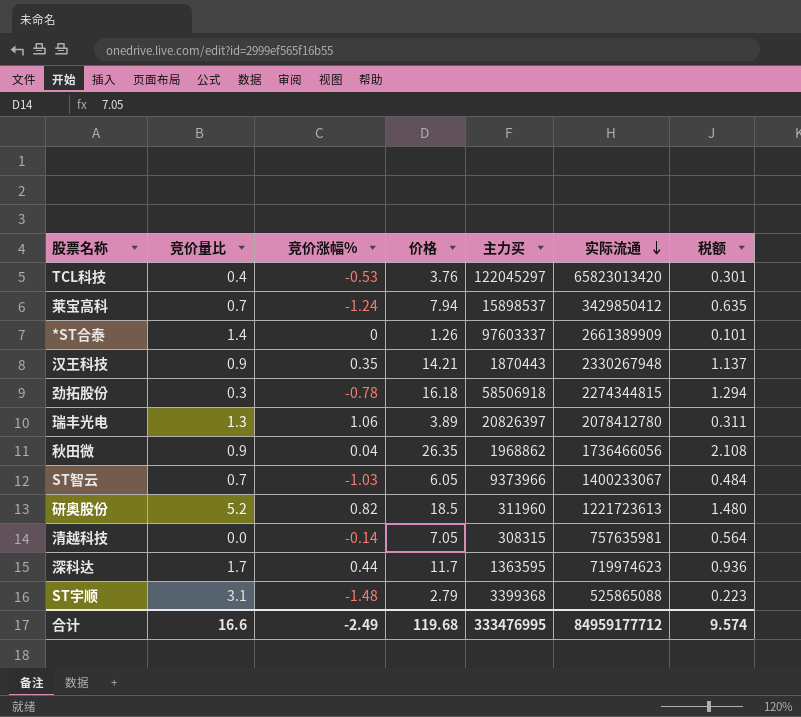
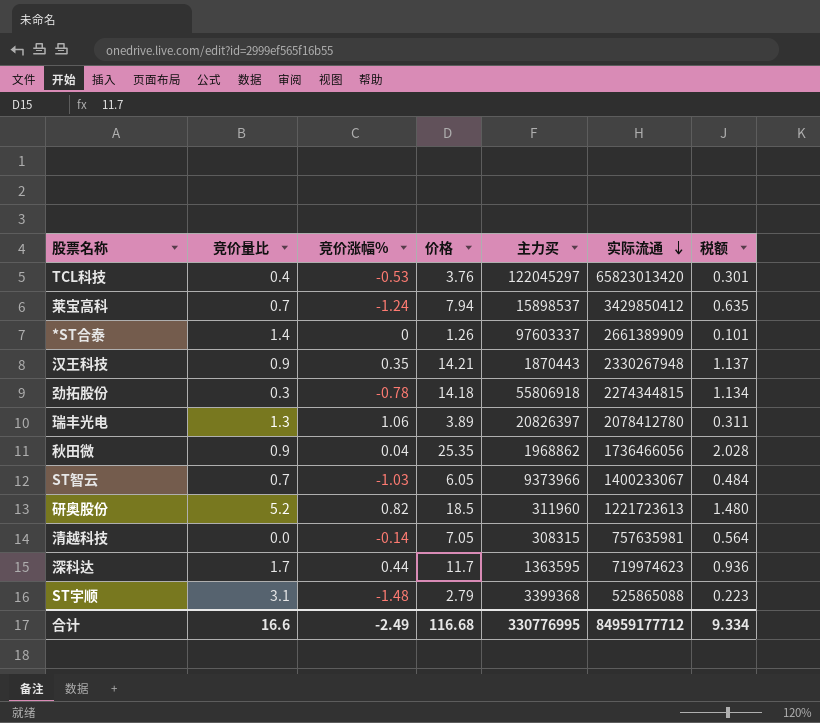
劲拓股份 | 价格: 16.18 -> 14.18
劲拓股份 | 主力买: 58506918 -> 55806918
劲拓股份 | 税额: 1.294 -> 1.134
秋田微 | 价格: 26.35 -> 25.35
秋田微 | 税额: 2.108 -> 2.028
合计 | 价格: 119.68 -> 116.68
合计 | 主力买: 333476995 -> 330776995
合计 | 税额: 9.574 -> 9.334

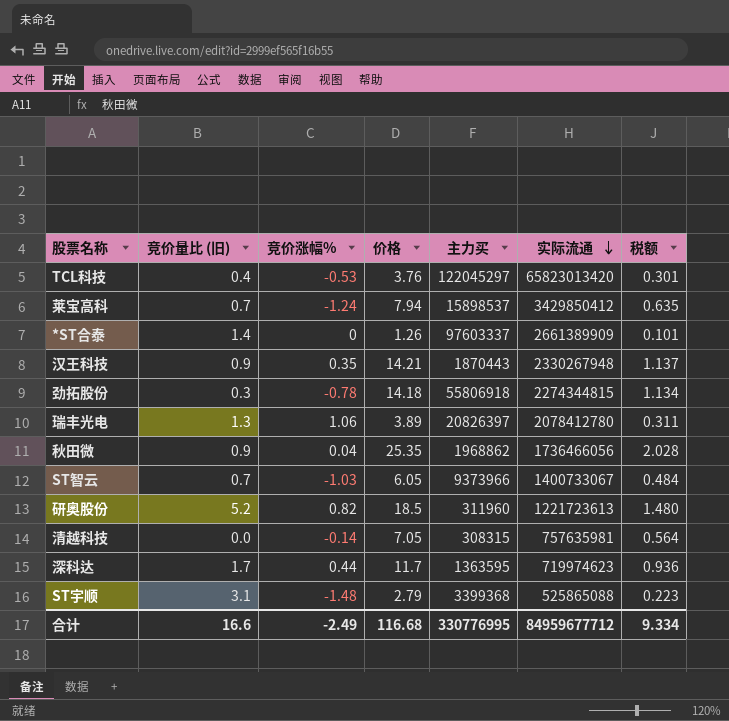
column name: 竞价量比 -> 竞价量比 (旧)
ST智云 | 实际流通: 1400233067 -> 1400733067
合计 | 实际流通: 84959177712 -> 84959677712

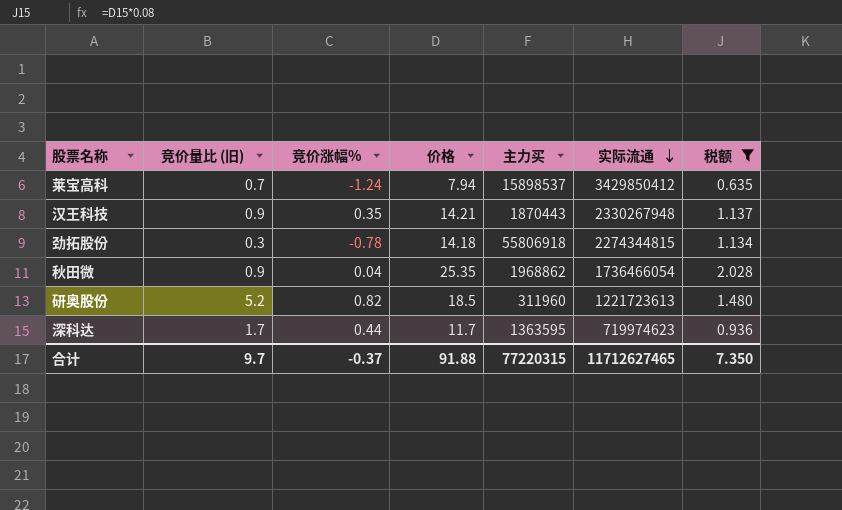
filter: none -> 税额 >= 0.635
秋田微 | 实际流通: 1736466056 -> 1736466054
合计 | 竞价量比 (旧): 16.6 -> 9.7
合计 | 竞价涨幅%: -2.49 -> -0.37
合计 | 价格: 116.68 -> 91.88
合计 | 主力买: 330776995 -> 77220315
合计 | 实际流通: 84959677712 -> 11712627465
合计 | 税额: 9.334 -> 7.350

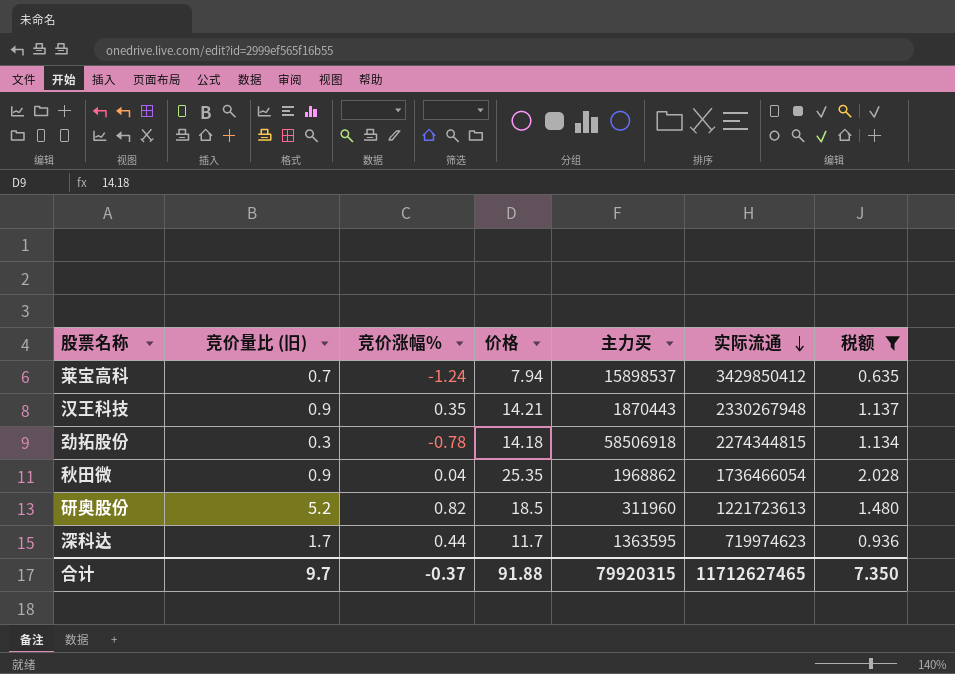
劲拓股份 | 主力买: 55806918 -> 58506918
合计 | 主力买: 77220315 -> 79920315

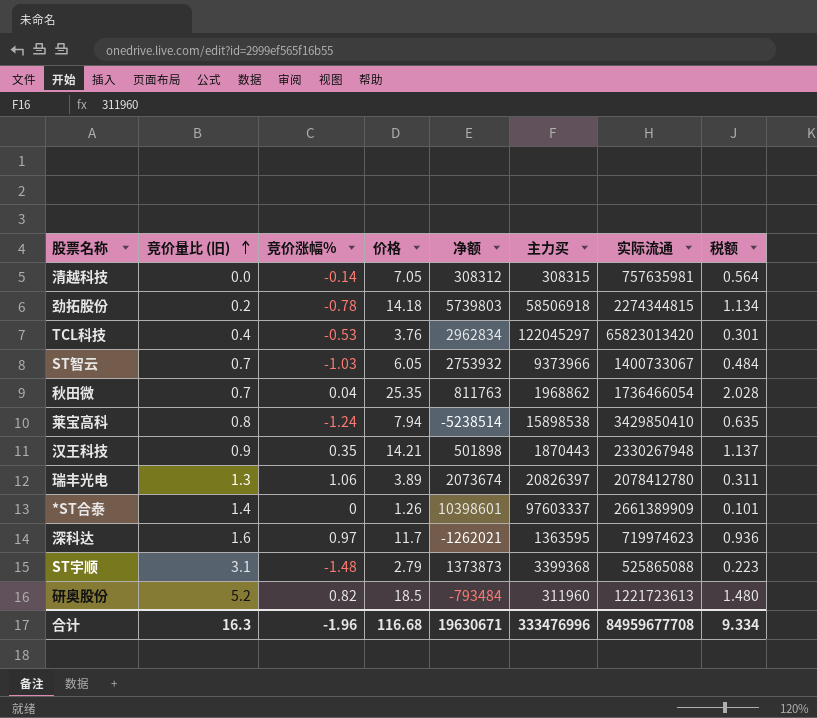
filter: 税额 >= 0.635 -> none
row order: 实际流通 descending -> 竞价量比 (旧) ascending
column 净额 | position: none -> 5
劲拓股份 | 竞价量比 (旧): 0.3 -> 0.2
秋田微 | 竞价量比 (旧): 0.9 -> 0.7
莱宝高科 | 竞价量比 (旧): 0.7 -> 0.8
莱宝高科 | 主力买: 15898537 -> 15898538
莱宝高科 | 实际流通: 3429850412 -> 3429850410
深科达 | 竞价量比 (旧): 1.7 -> 1.6
深科达 | 竞价涨幅%: 0.44 -> 0.97
合计 | 竞价量比 (旧): 9.7 -> 16.3
合计 | 竞价涨幅%: -0.37 -> -1.96
合计 | 价格: 91.88 -> 116.68
合计 | 主力买: 79920315 -> 333476996
合计 | 实际流通: 11712627465 -> 84959677708
合计 | 税额: 7.350 -> 9.334

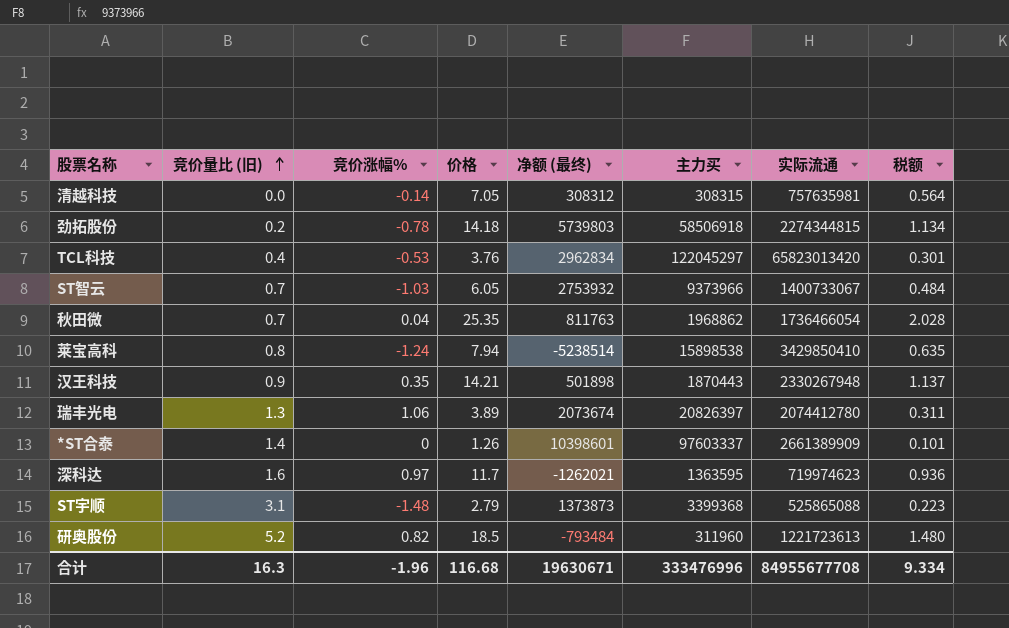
column name: 净额 -> 净额 (最终)
瑞丰光电 | 实际流通: 2078412780 -> 2074412780
合计 | 实际流通: 84959677708 -> 84955677708

